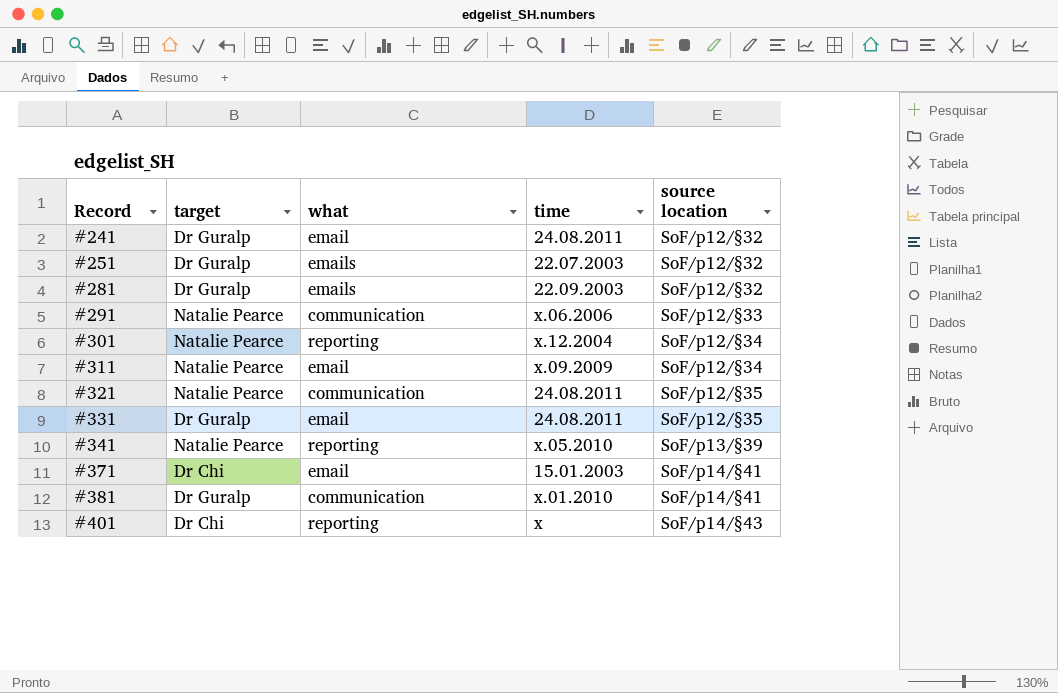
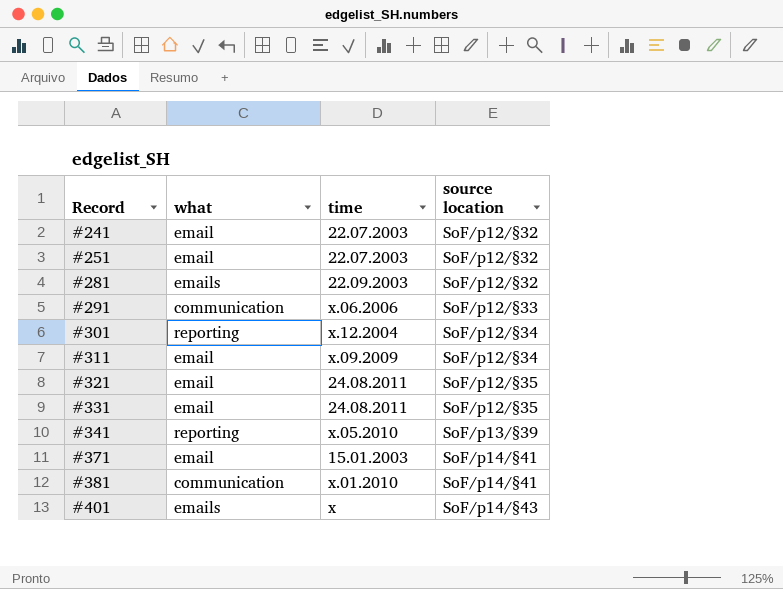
column target | position: 2 -> none
#241 | time: 24.08.2011 -> 22.07.2003
#251 | what: emails -> email
#321 | what: communication -> email
#401 | what: reporting -> emails

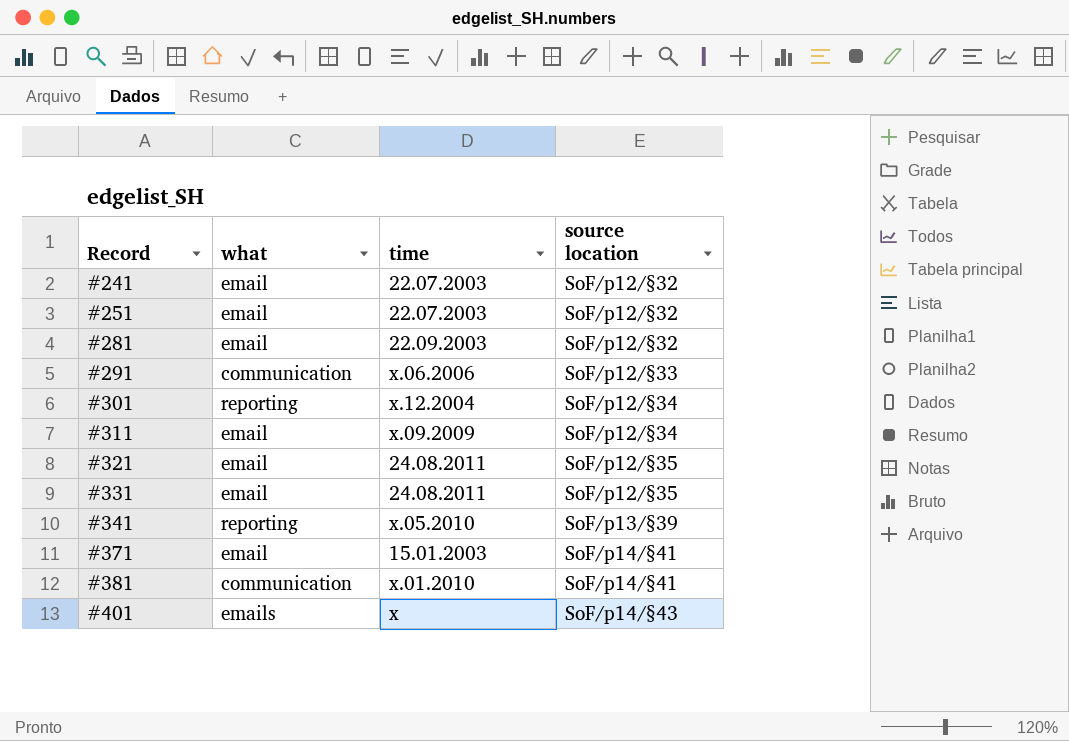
#281 | what: emails -> email

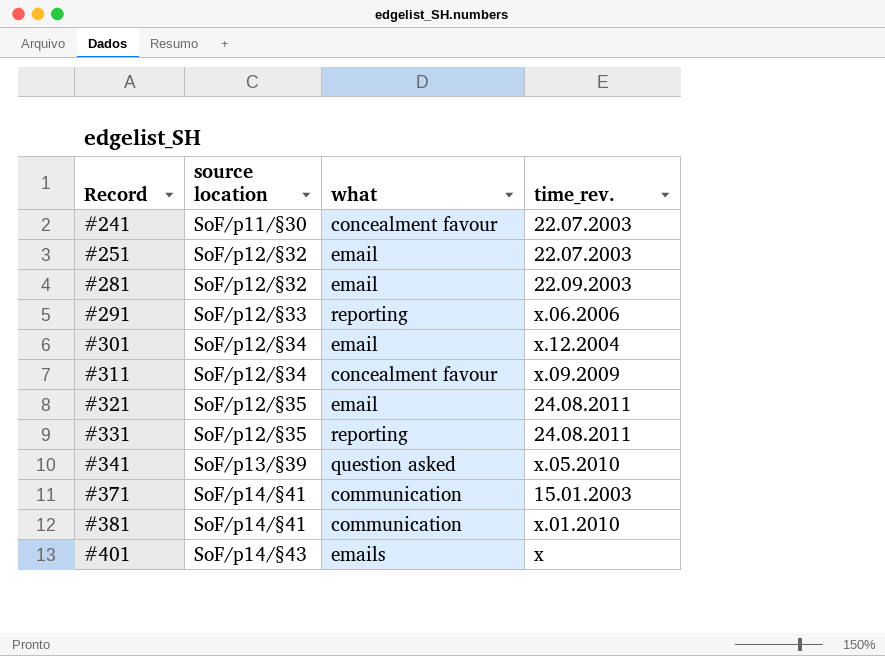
column source location | position: 4 -> 2
column name: time -> time_rev.
#241 | source location: SoF/p12/§32 -> SoF/p11/§30
#241 | what: email -> concealment favour
#291 | what: communication -> reporting
#301 | what: reporting -> email
#311 | what: email -> concealment favour
#331 | what: email -> reporting
#341 | what: reporting -> question asked
#371 | what: email -> communication

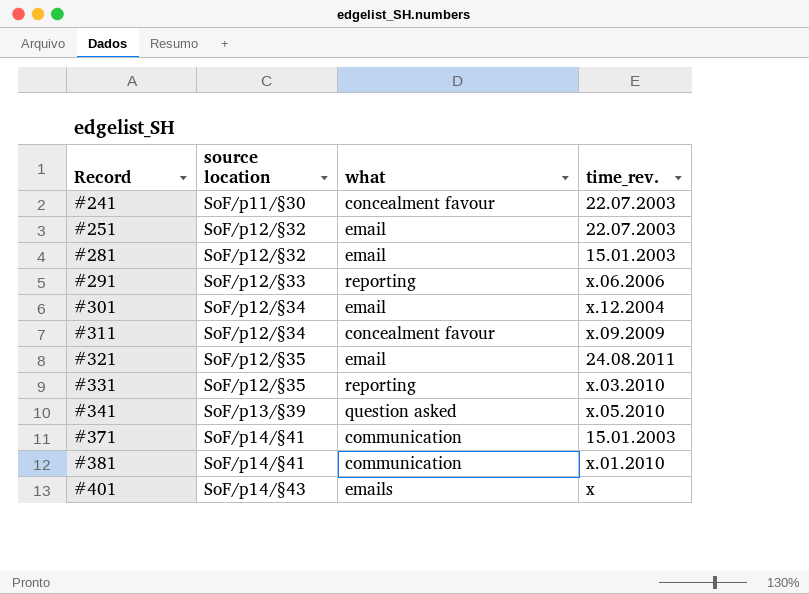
#281 | time_rev.: 22.09.2003 -> 15.01.2003
#331 | time_rev.: 24.08.2011 -> x.03.2010

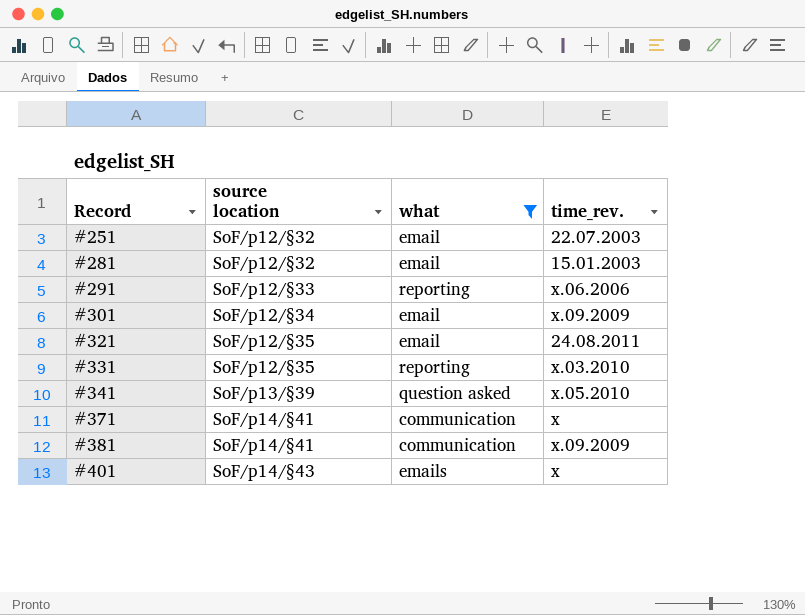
filter: none -> what != concealment favour
#301 | time_rev.: x.12.2004 -> x.09.2009
#371 | time_rev.: 15.01.2003 -> x
#381 | time_rev.: x.01.2010 -> x.09.2009

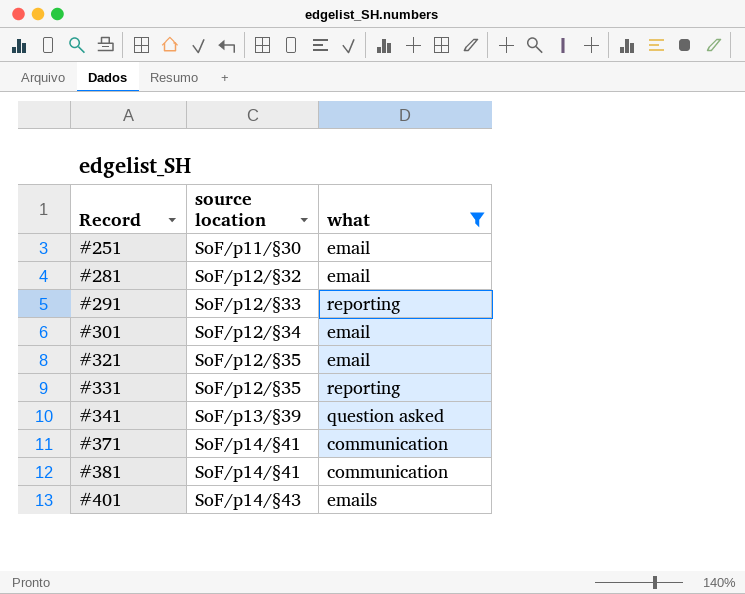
column time_rev. | position: 4 -> none
#251 | source location: SoF/p12/§32 -> SoF/p11/§30

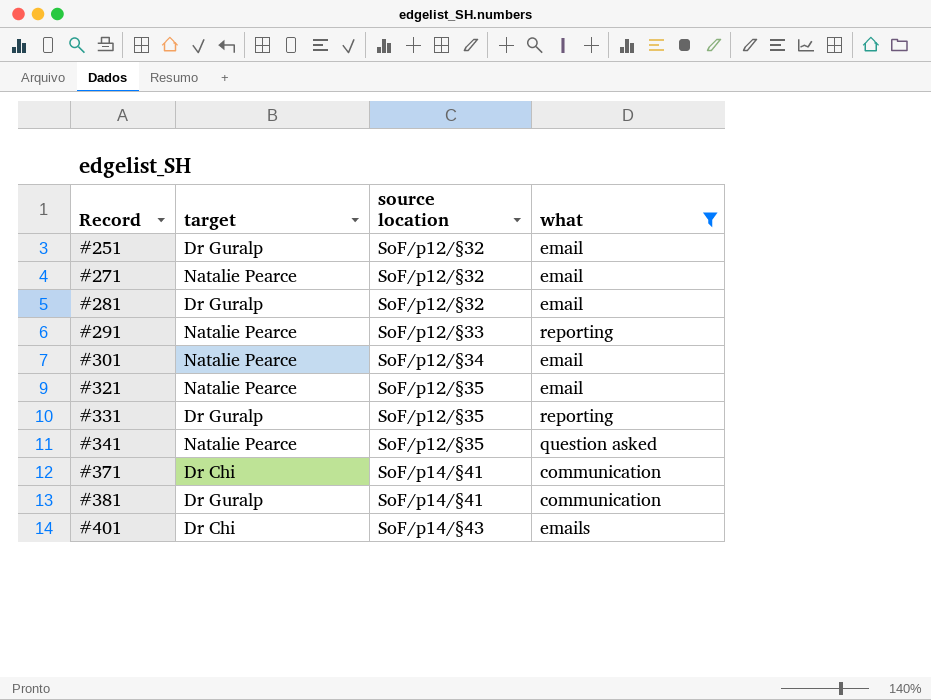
column target | position: none -> 2
#251 | source location: SoF/p11/§30 -> SoF/p12/§32
row #271: none -> Natalie Pearce | SoF/p12/§32 | email
#341 | source location: SoF/p13/§39 -> SoF/p12/§35

